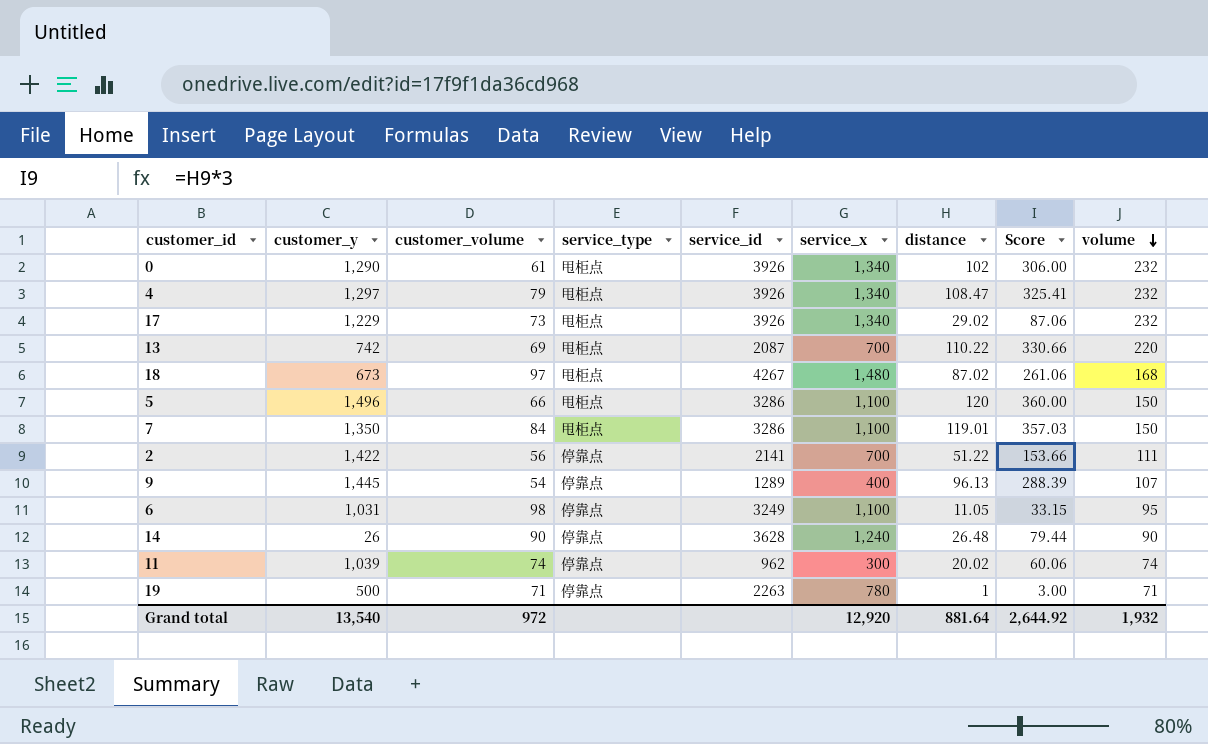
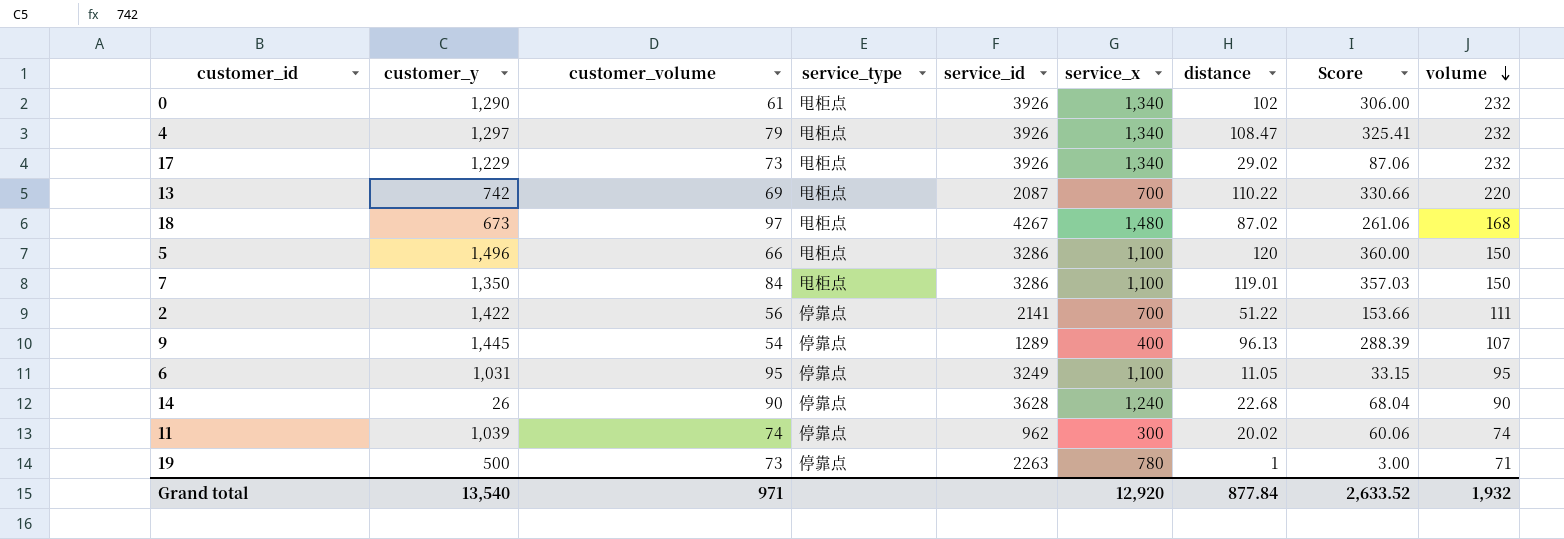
6 | customer_volume: 98 -> 95
14 | distance: 26.48 -> 22.68
14 | Score: 79.44 -> 68.04
19 | customer_volume: 71 -> 73
Grand total | customer_volume: 972 -> 971
Grand total | distance: 881.64 -> 877.84
Grand total | Score: 2,644.92 -> 2,633.52

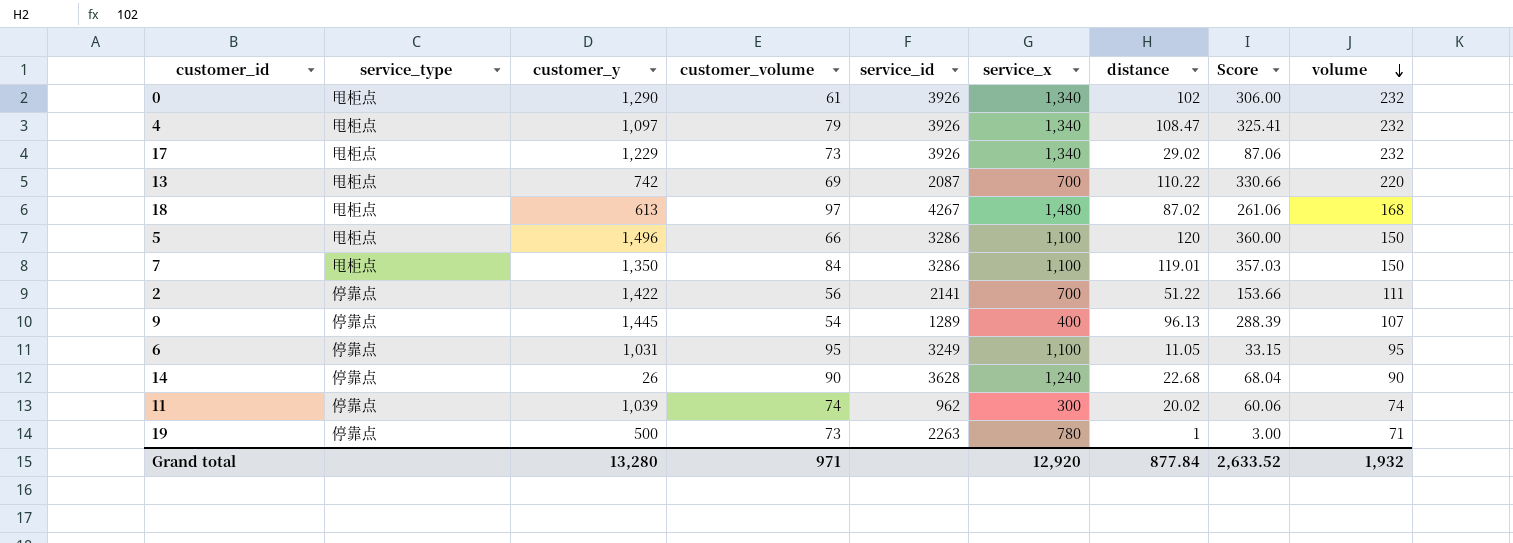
column service_type | position: 4 -> 2
4 | customer_y: 1,297 -> 1,097
18 | customer_y: 673 -> 613
Grand total | customer_y: 13,540 -> 13,280

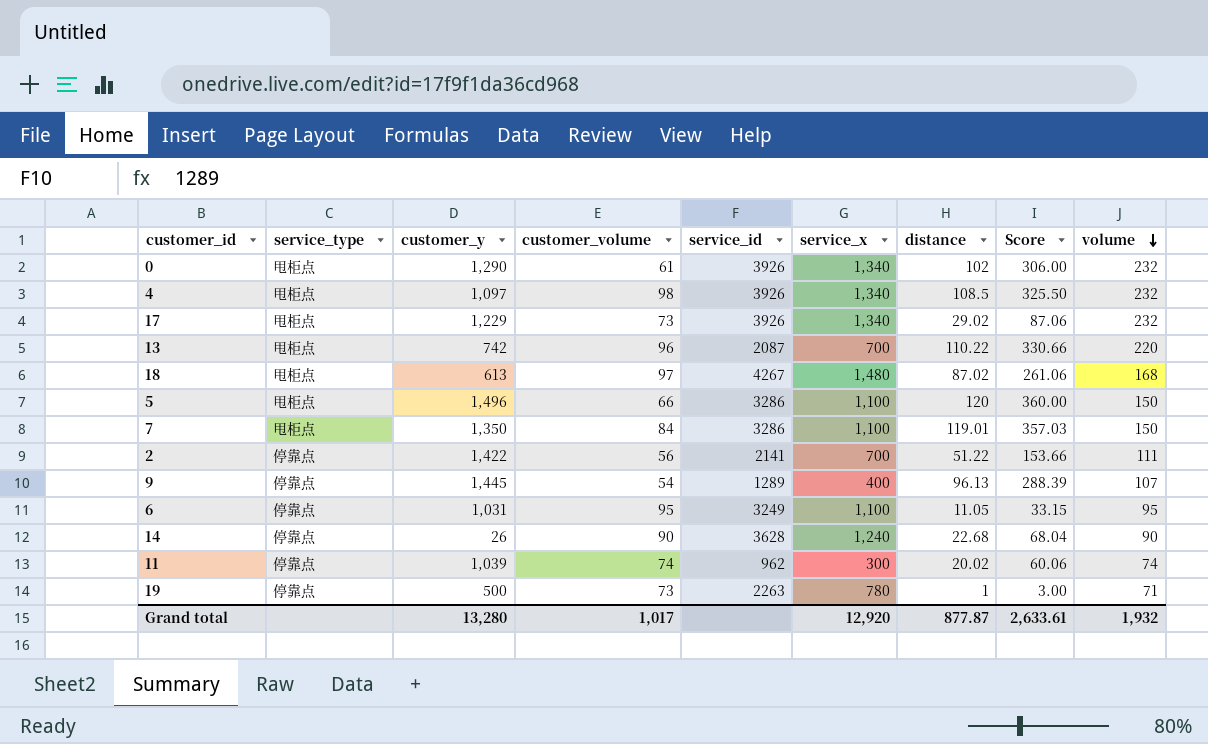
4 | customer_volume: 79 -> 98
4 | distance: 108.47 -> 108.5
4 | Score: 325.41 -> 325.50
13 | customer_volume: 69 -> 96
Grand total | customer_volume: 971 -> 1,017
Grand total | distance: 877.84 -> 877.87
Grand total | Score: 2,633.52 -> 2,633.61

